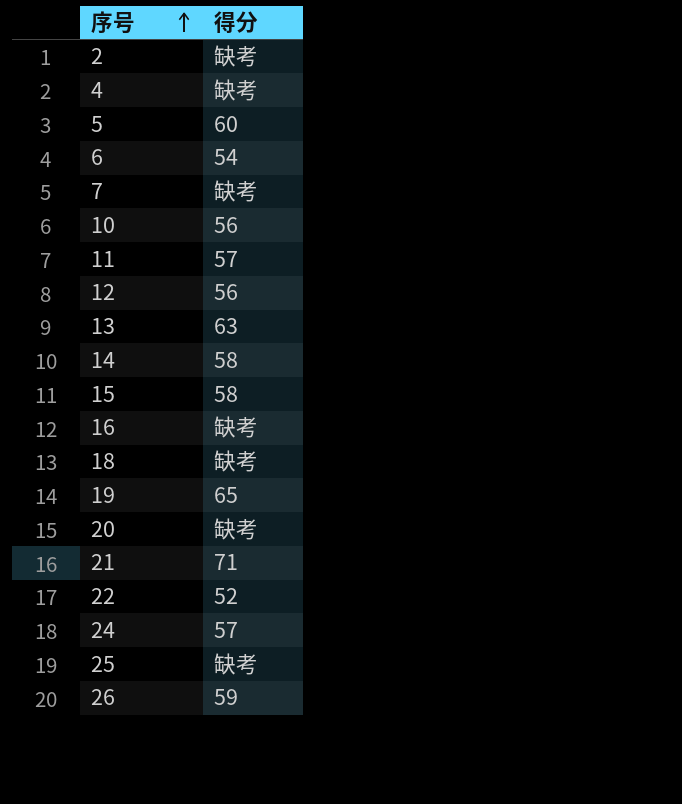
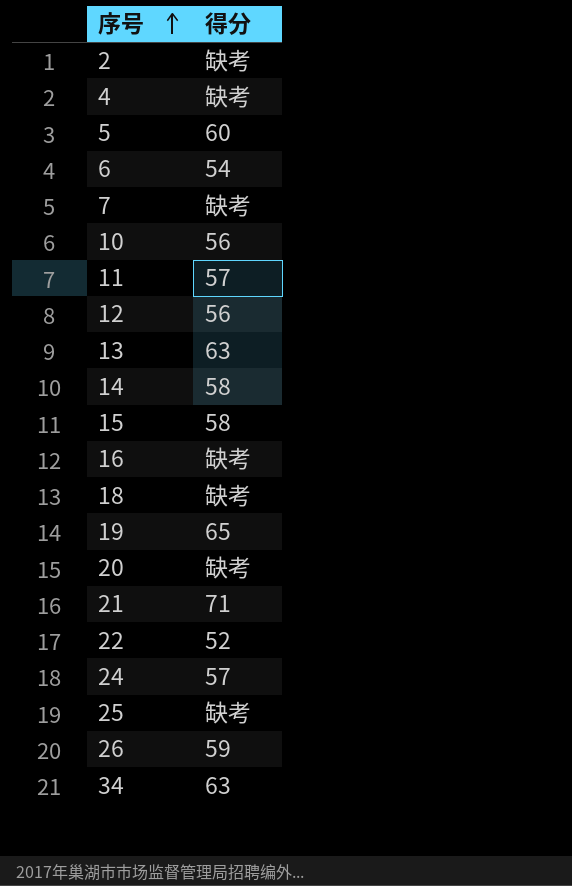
row 34: none -> 63

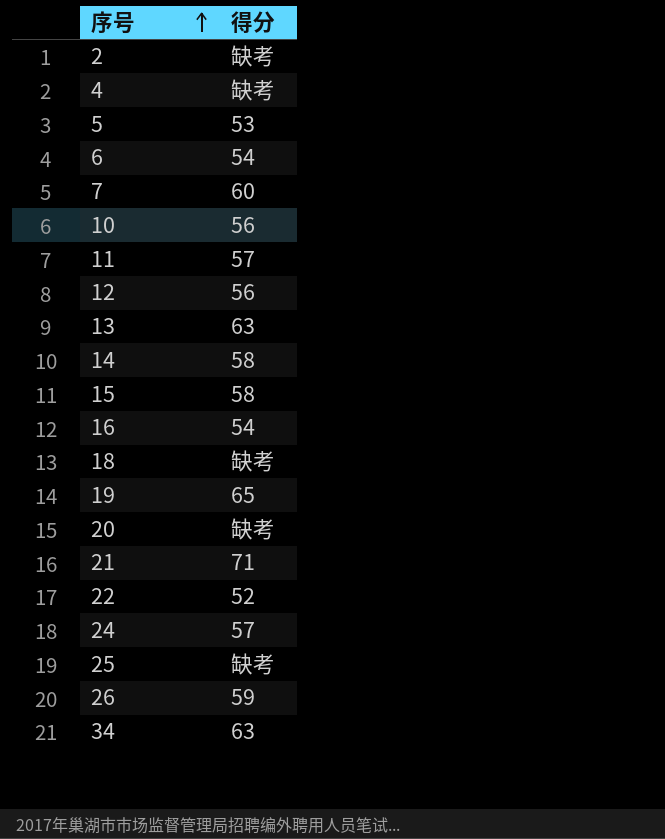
5 | 得分: 60 -> 53
7 | 得分: 缺考 -> 60
16 | 得分: 缺考 -> 54

